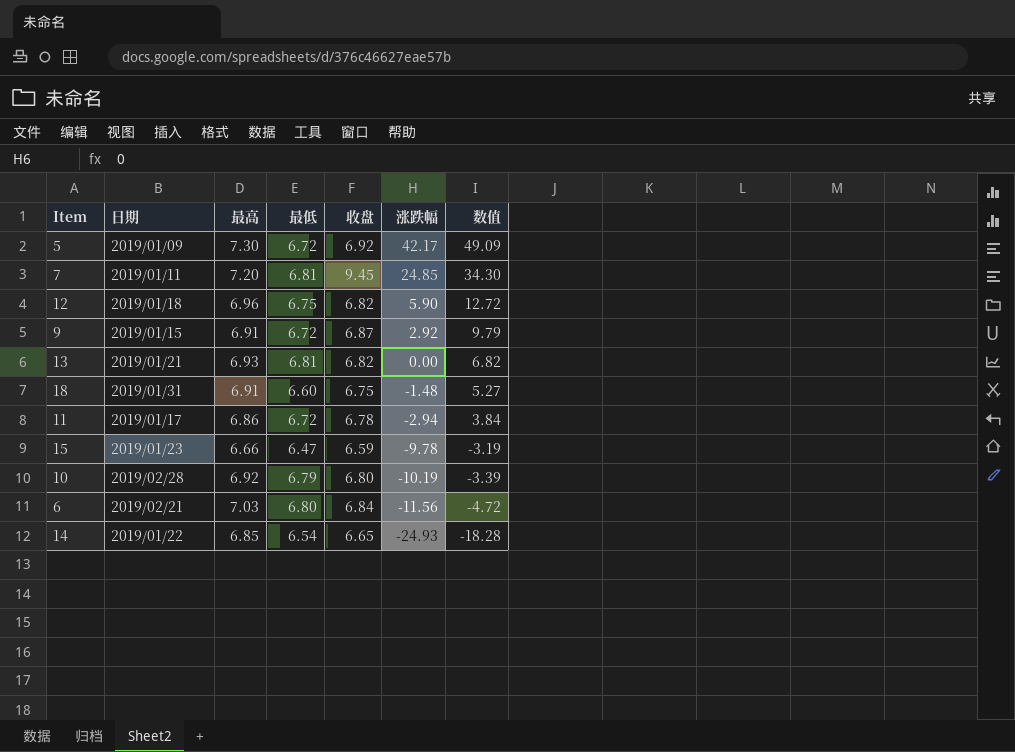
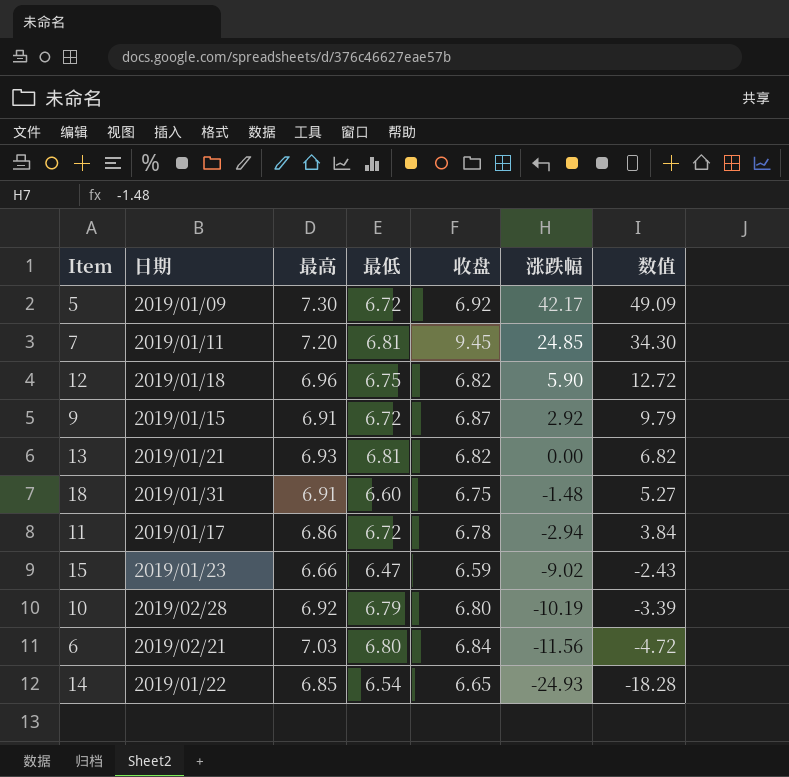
15 | 涨跌幅: -9.78 -> -9.02
15 | 数值: -3.19 -> -2.43

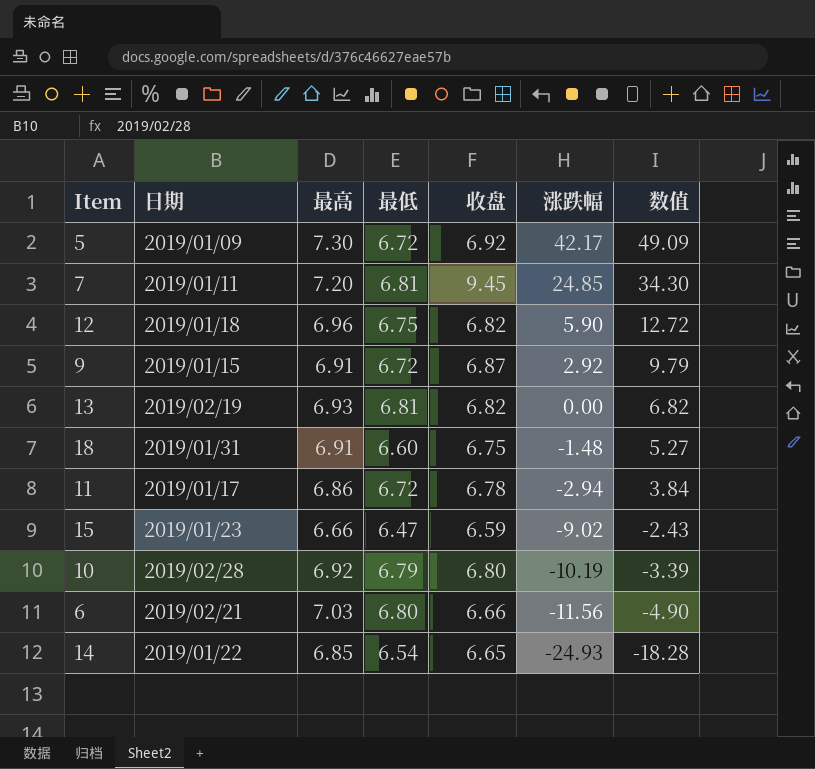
13 | 日期: 2019/01/21 -> 2019/02/19
6 | 收盘: 6.84 -> 6.66
6 | 数值: -4.72 -> -4.90

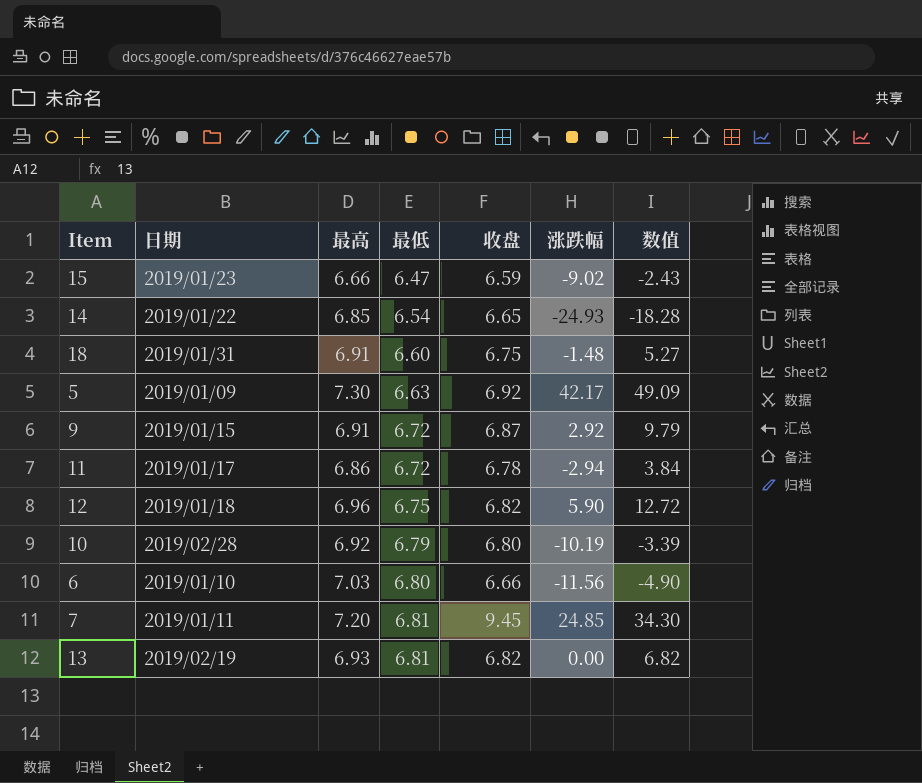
row order: 涨跌幅 descending -> 最低 ascending
5 | 最低: 6.72 -> 6.63
6 | 日期: 2019/02/21 -> 2019/01/10

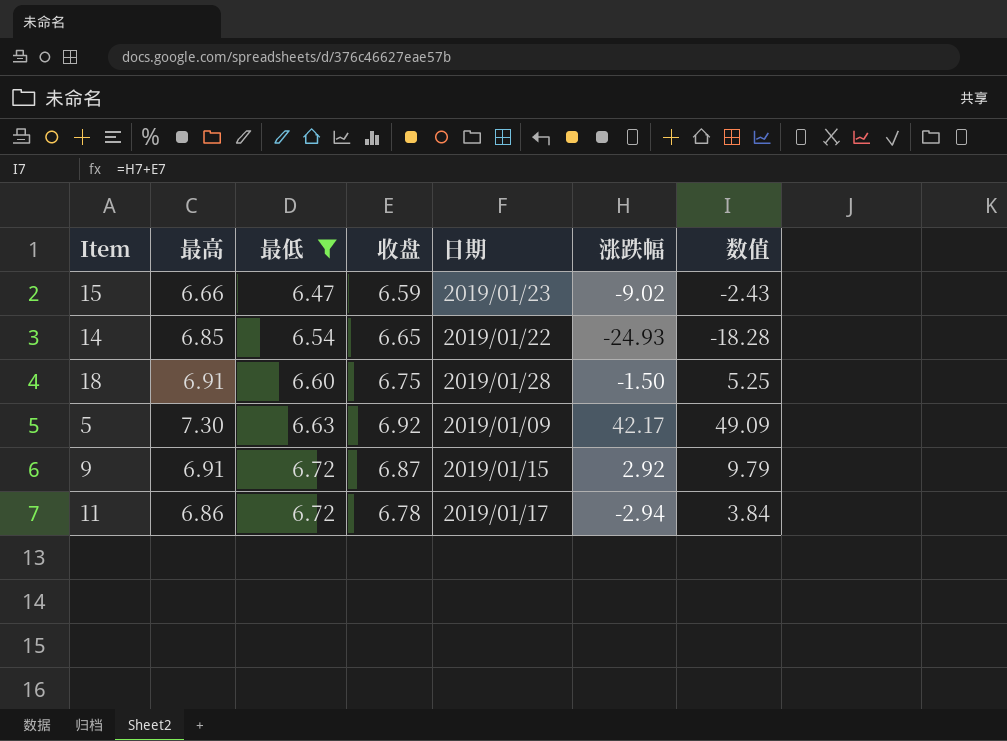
filter: none -> 最低 <= 6.72
column 日期 | position: 2 -> 5
18 | 日期: 2019/01/31 -> 2019/01/28
18 | 涨跌幅: -1.48 -> -1.50
18 | 数值: 5.27 -> 5.25

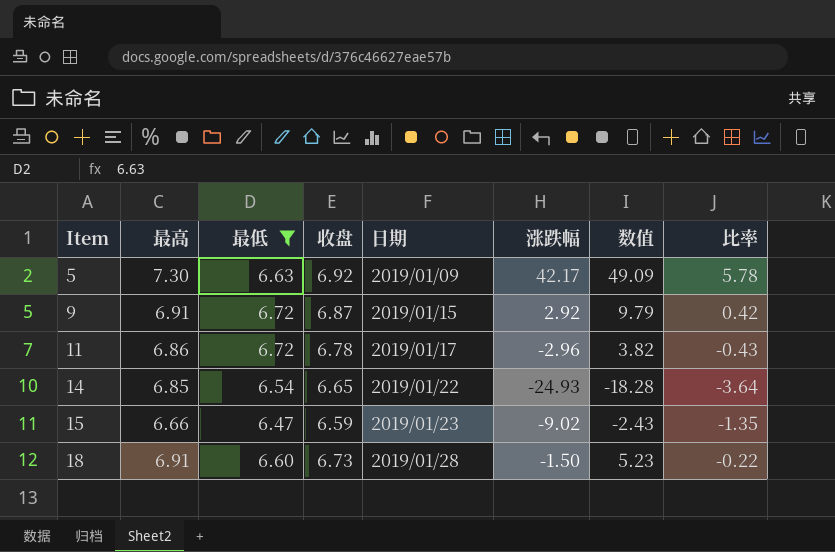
row order: 最低 ascending -> Item ascending
column 比率 | formula: none -> [涨跌幅] / [最高]
11 | 涨跌幅: -2.94 -> -2.96
11 | 数值: 3.84 -> 3.82
18 | 收盘: 6.75 -> 6.73
18 | 数值: 5.25 -> 5.23

